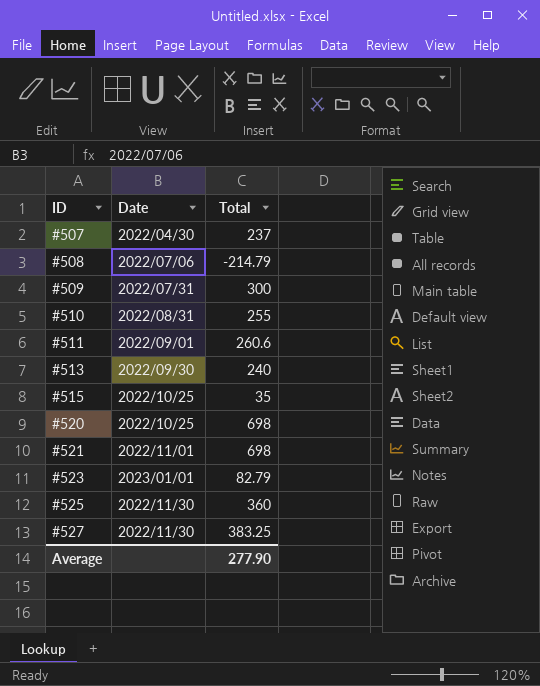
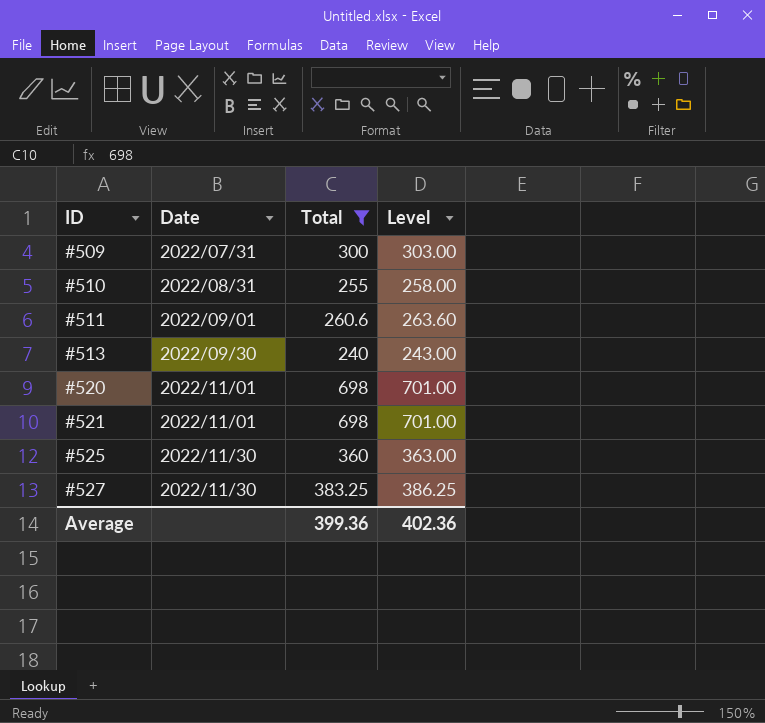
filter: none -> Total >= 240
column Level | formula: none -> [Total] + 3
#520 | Date: 2022/10/25 -> 2022/11/01
Average | Total: 277.90 -> 399.36

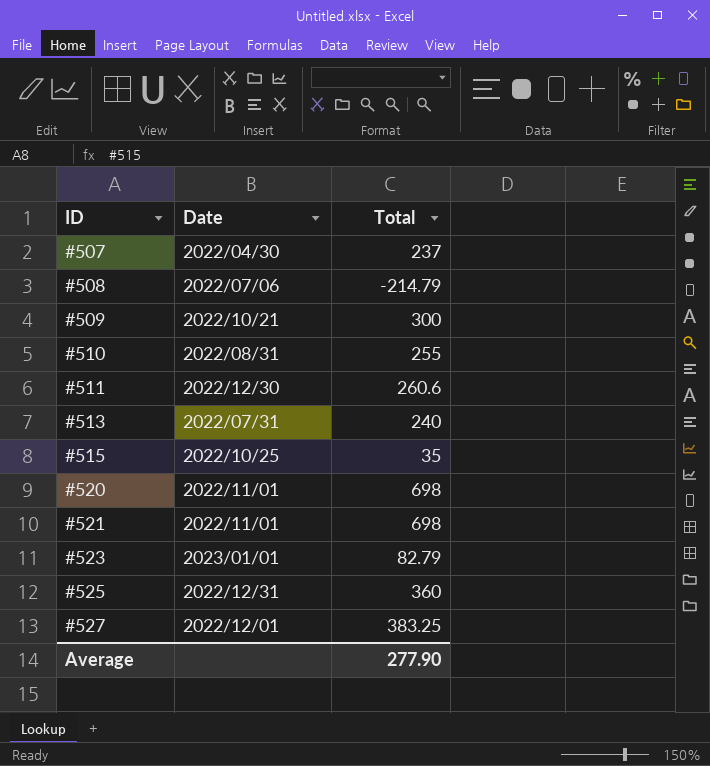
filter: Total >= 240 -> none
column Level | formula: [Total] + 3 -> none
#509 | Date: 2022/07/31 -> 2022/10/21
#511 | Date: 2022/09/01 -> 2022/12/30
#513 | Date: 2022/09/30 -> 2022/07/31
#525 | Date: 2022/11/30 -> 2022/12/31
#527 | Date: 2022/11/30 -> 2022/12/01
Average | Total: 399.36 -> 277.90

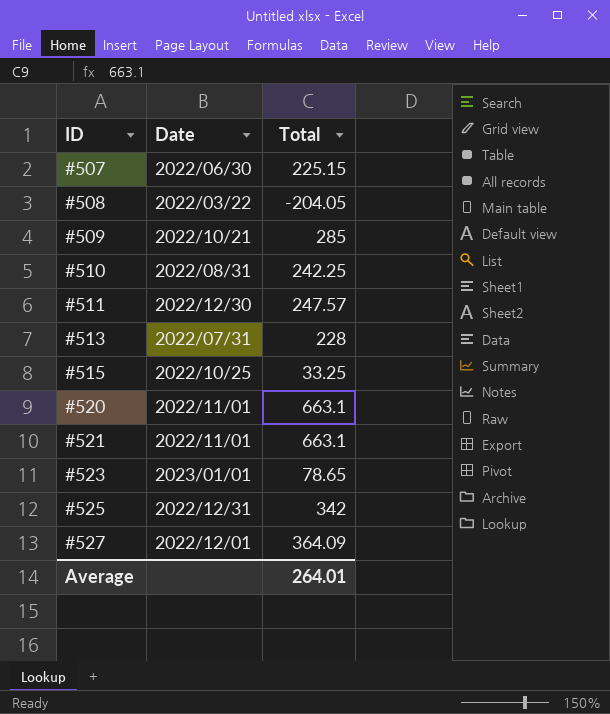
#507 | Date: 2022/04/30 -> 2022/06/30
#507 | Total: 237 -> 225.15
#508 | Date: 2022/07/06 -> 2022/03/22
#508 | Total: -214.79 -> -204.05
#509 | Total: 300 -> 285
#510 | Total: 255 -> 242.25
#511 | Total: 260.6 -> 247.57
#513 | Total: 240 -> 228
#515 | Total: 35 -> 33.25
#520 | Total: 698 -> 663.1
#521 | Total: 698 -> 663.1
#523 | Total: 82.79 -> 78.65
#525 | Total: 360 -> 342
#527 | Total: 383.25 -> 364.09
Average | Total: 277.90 -> 264.01

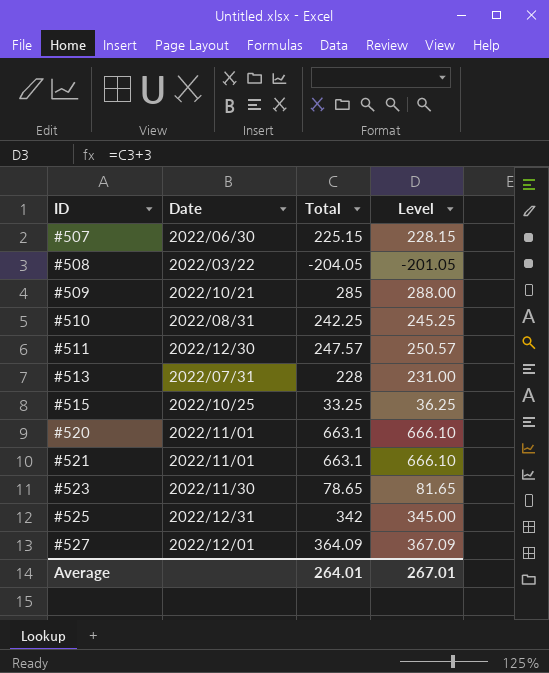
column Level | formula: none -> [Total] + 3
#523 | Date: 2023/01/01 -> 2022/11/30

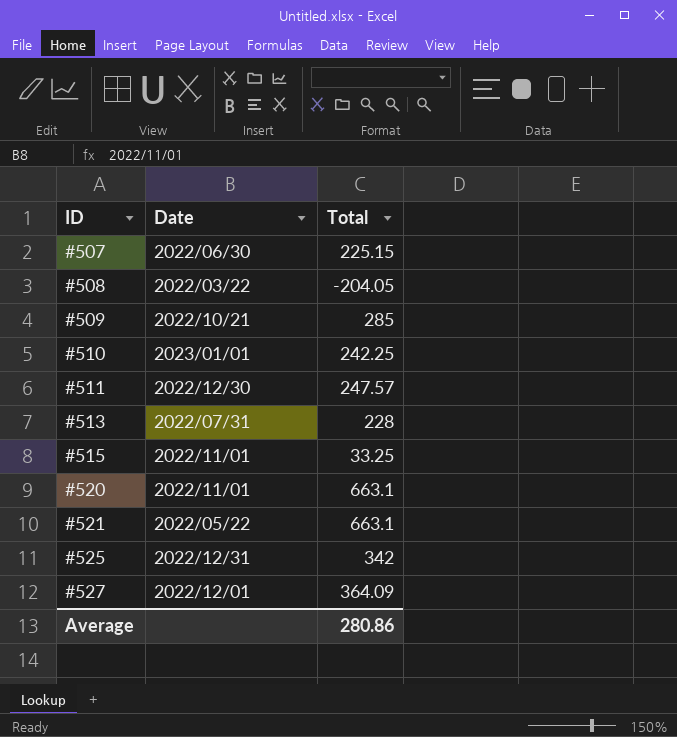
column Level | formula: [Total] + 3 -> none
row #523: 2022/11/30 | 78.65 | 81.65 -> none
#510 | Date: 2022/08/31 -> 2023/01/01
#515 | Date: 2022/10/25 -> 2022/11/01
#521 | Date: 2022/11/01 -> 2022/05/22
Average | Total: 264.01 -> 280.86

